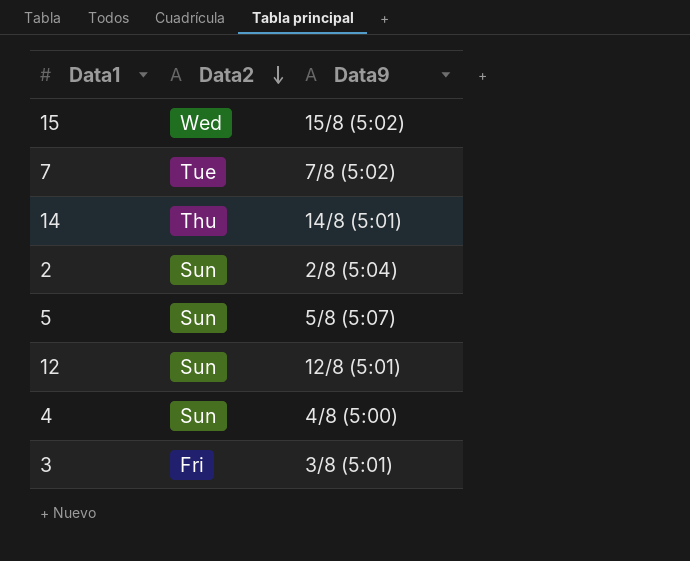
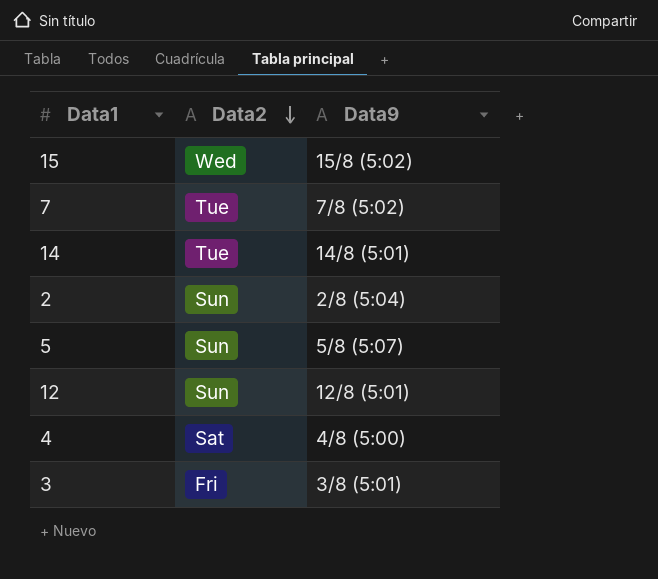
14 | Data2: Thu -> Tue
4 | Data2: Sun -> Sat

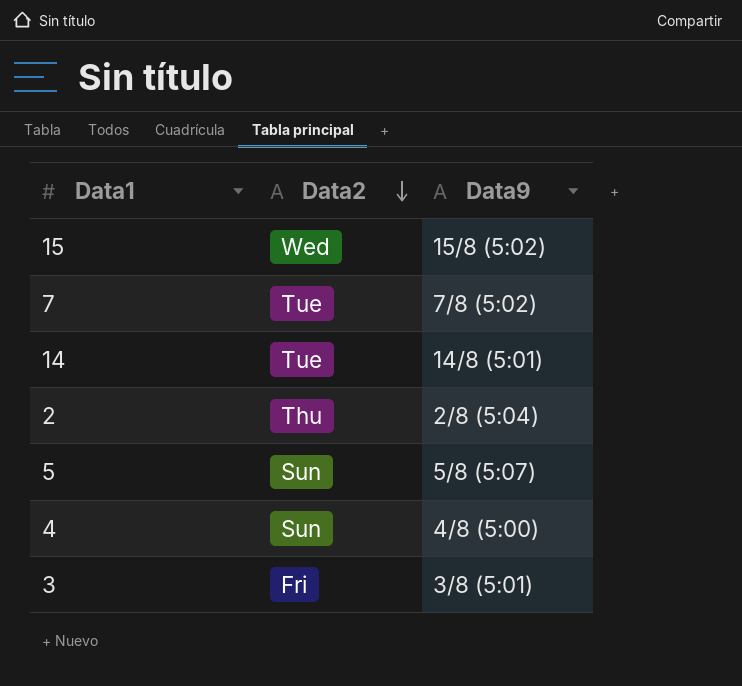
row 12: Sun | 12/8 (5:01) -> none
2 | Data2: Sun -> Thu
4 | Data2: Sat -> Sun

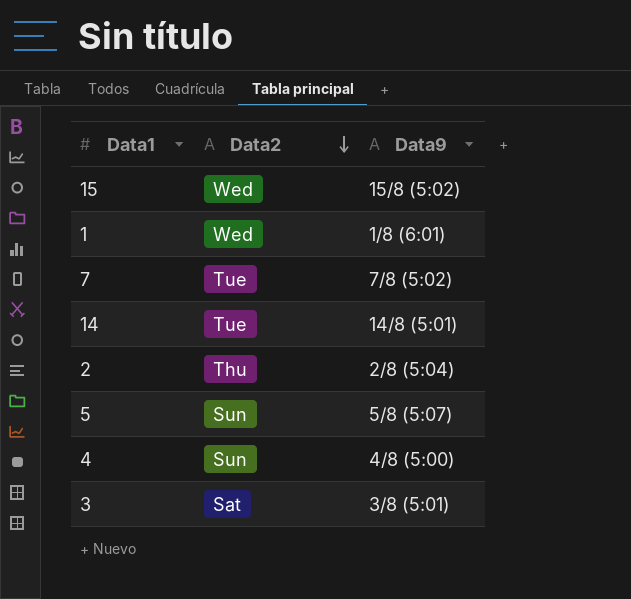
row 1: none -> Wed | 1/8 (6:01)
3 | Data2: Fri -> Sat

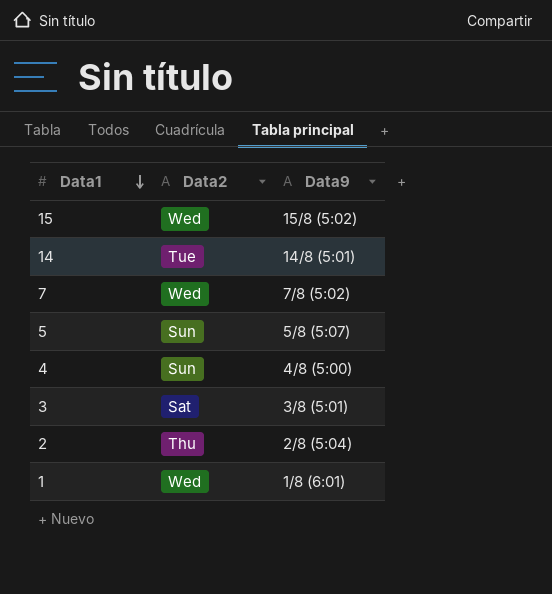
row order: Data2 descending -> Data1 descending
7 | Data2: Tue -> Wed

